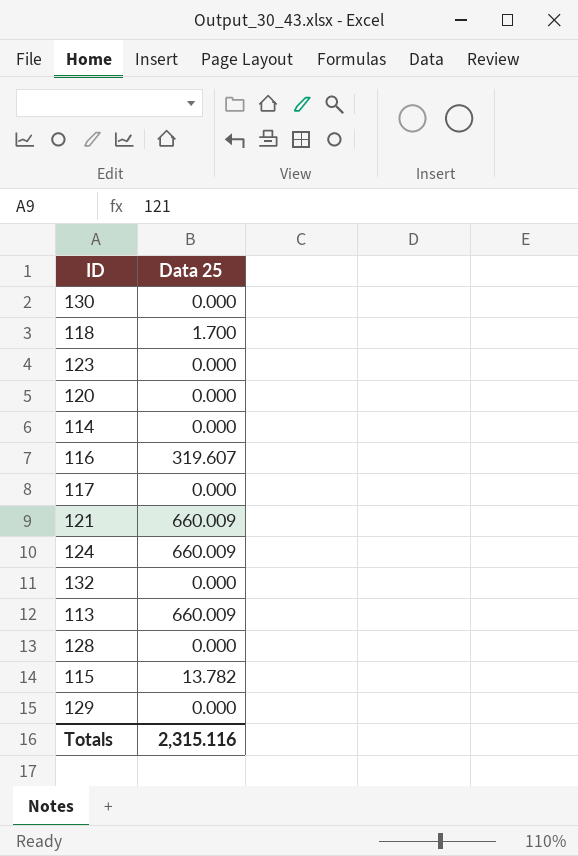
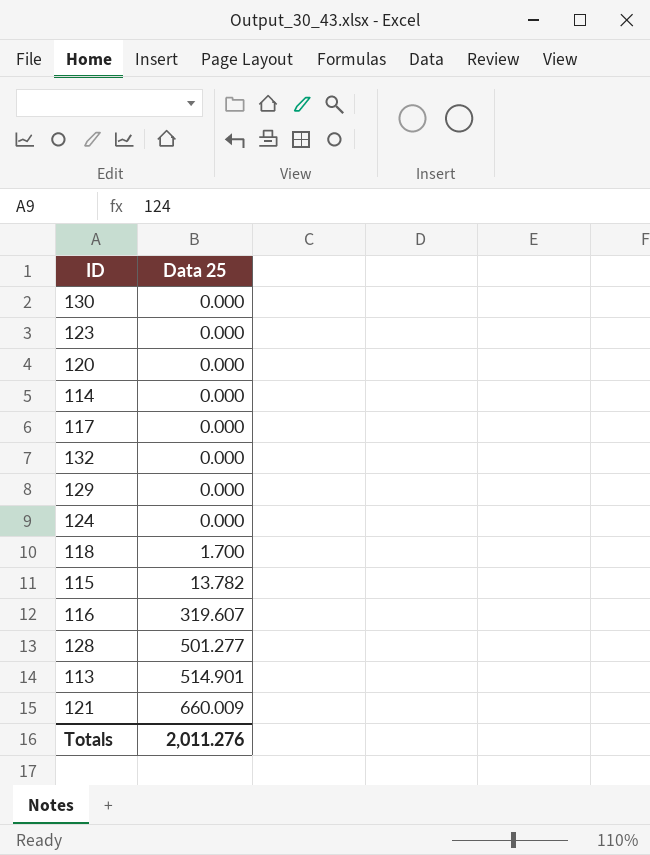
row order: none -> Data 25 ascending
124 | Data 25: 660.009 -> 0.000
128 | Data 25: 0.000 -> 501.277
113 | Data 25: 660.009 -> 514.901
Totals | Data 25: 2,315.116 -> 2,011.276

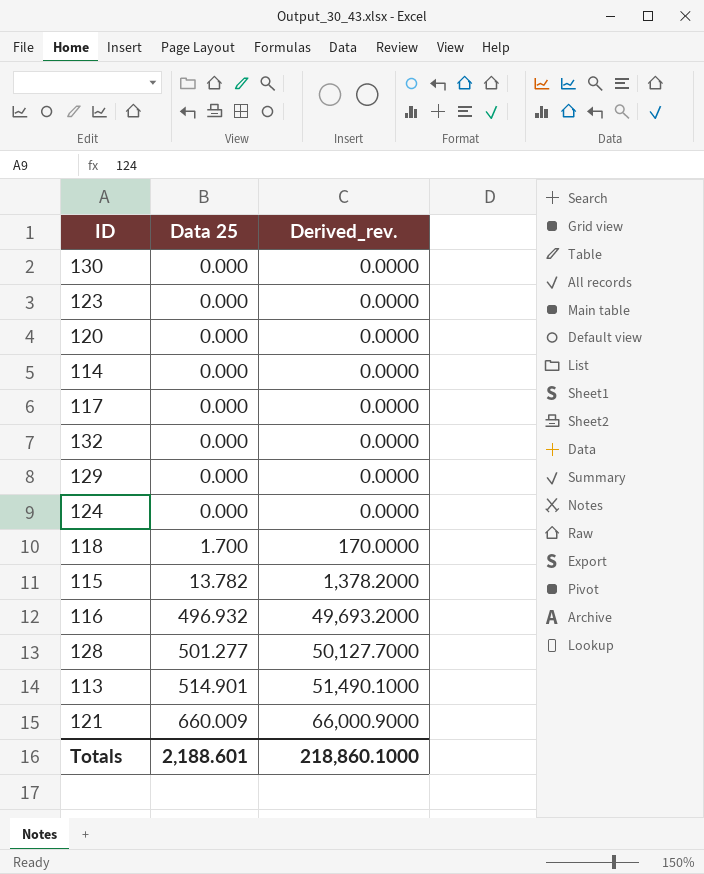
column Derived_rev. | formula: none -> [Data 25] * 100
116 | Data 25: 319.607 -> 496.932
Totals | Data 25: 2,011.276 -> 2,188.601

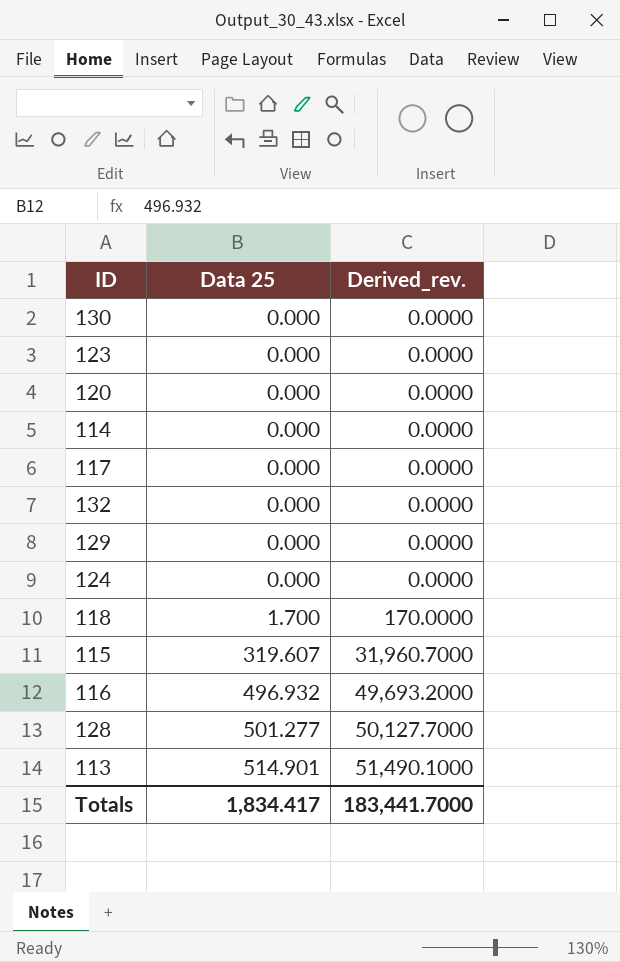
row 121: 660.009 | 66,000.9000 -> none
115 | Data 25: 13.782 -> 319.607
115 | Derived_rev.: 1,378.2000 -> 31,960.7000
Totals | Data 25: 2,188.601 -> 1,834.417
Totals | Derived_rev.: 218,860.1000 -> 183,441.7000

